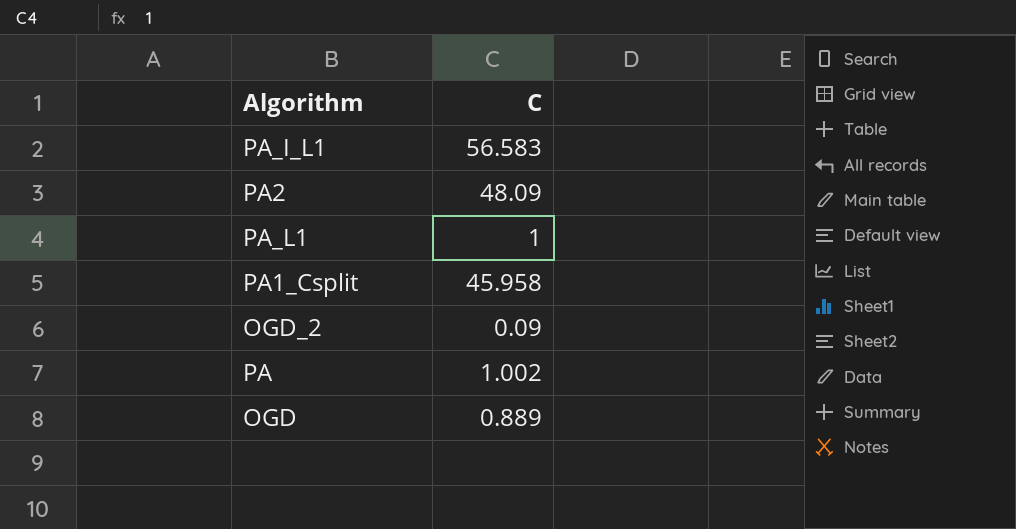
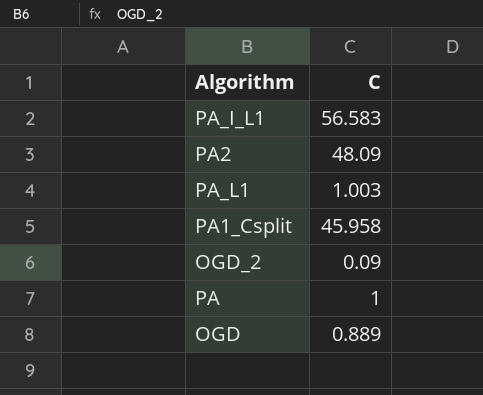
PA_L1 | C: 1 -> 1.003
PA | C: 1.002 -> 1

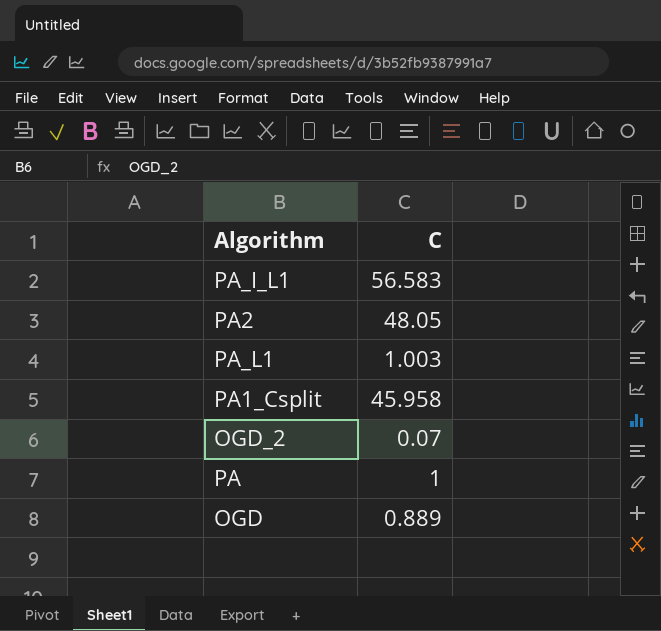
PA2 | C: 48.09 -> 48.05
OGD_2 | C: 0.09 -> 0.07

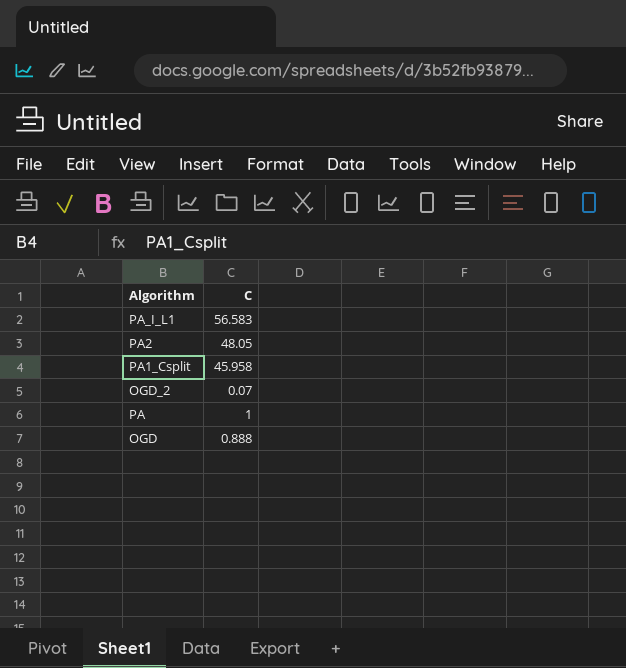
row PA_L1: 1.003 -> none
OGD | C: 0.889 -> 0.888

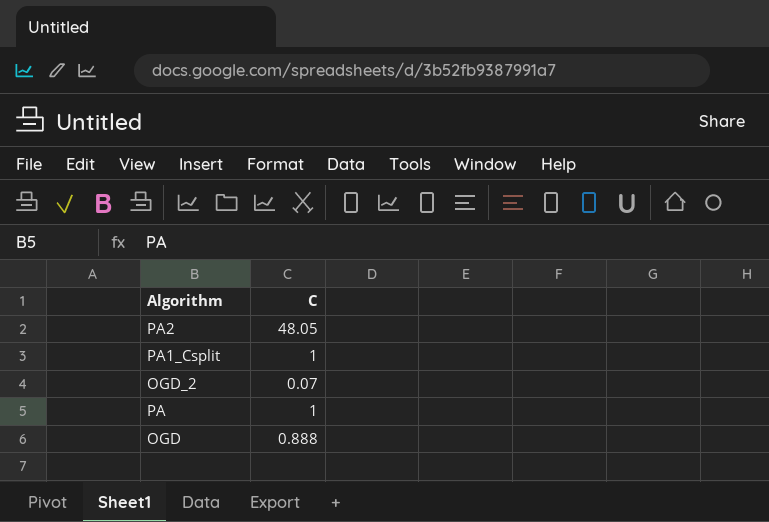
row PA_I_L1: 56.583 -> none
PA1_Csplit | C: 45.958 -> 1

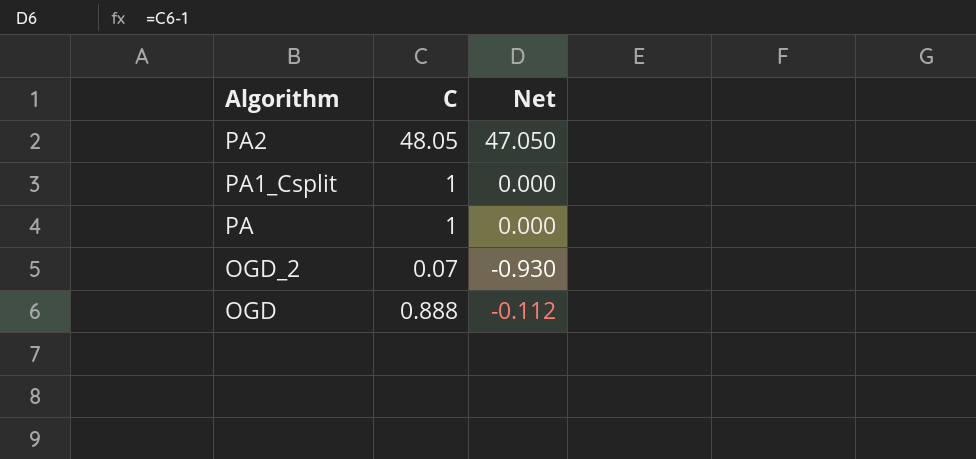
row order: none -> Algorithm descending
column Net | formula: none -> [C] - 1

